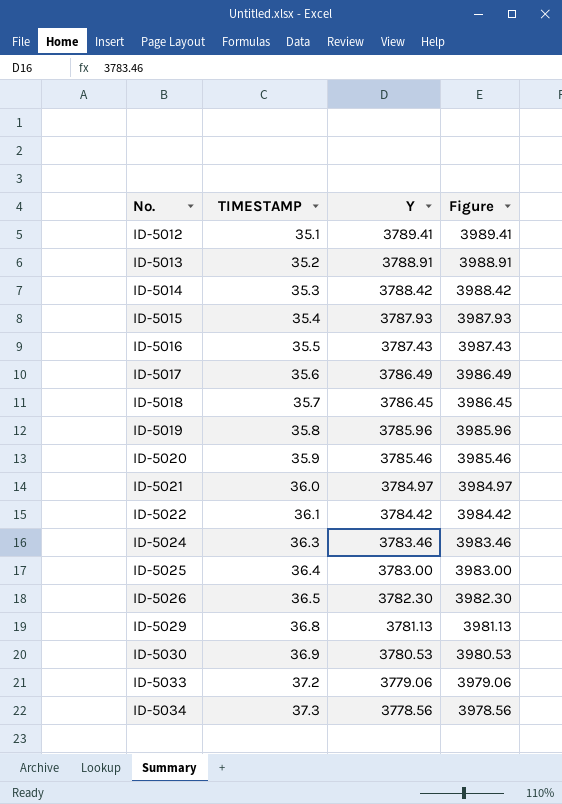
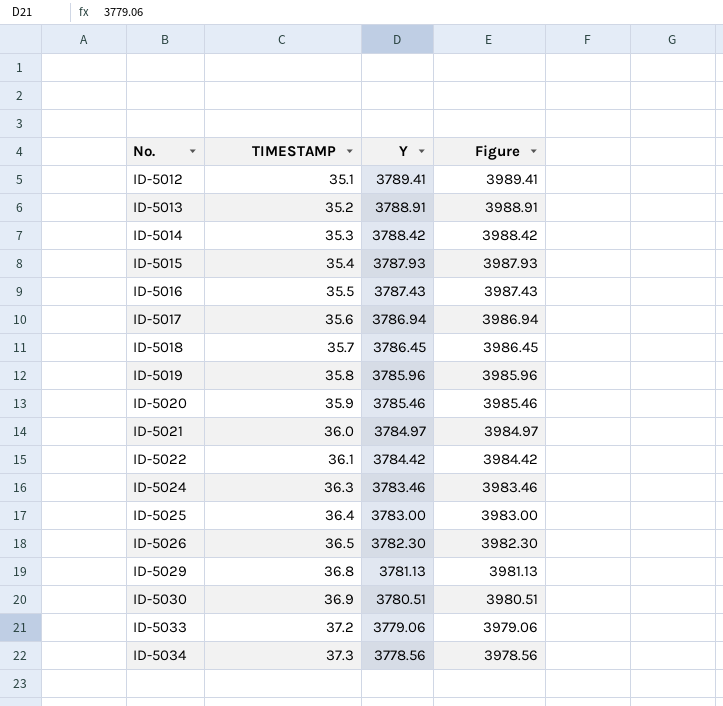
ID-5017 | Y: 3786.49 -> 3786.94
ID-5017 | Figure: 3986.49 -> 3986.94
ID-5030 | Y: 3780.53 -> 3780.51
ID-5030 | Figure: 3980.53 -> 3980.51

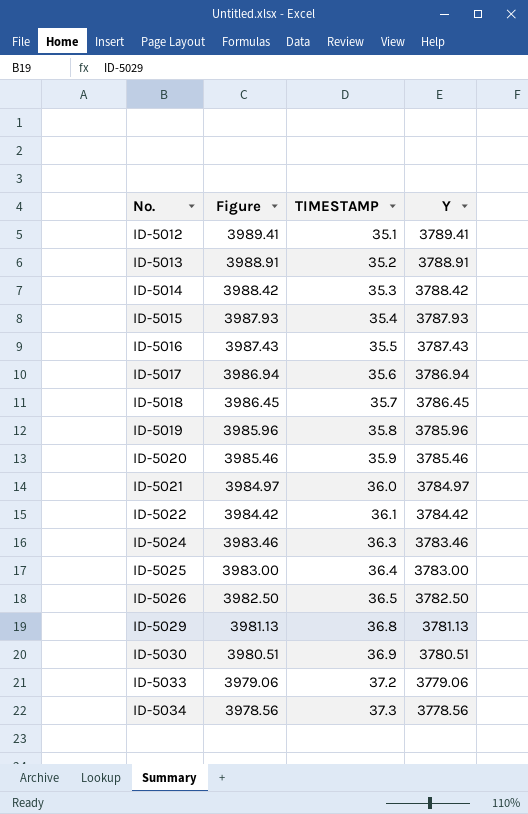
column Figure | position: 4 -> 2
ID-5026 | Figure: 3982.30 -> 3982.50
ID-5026 | Y: 3782.30 -> 3782.50

